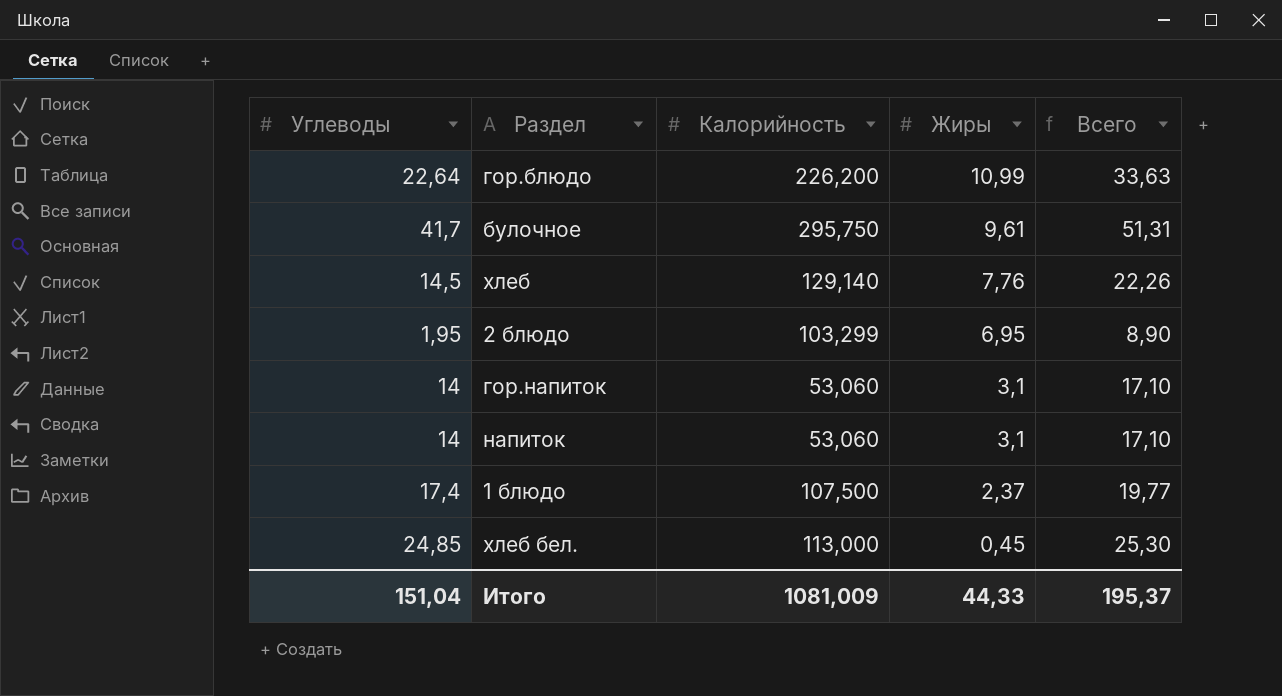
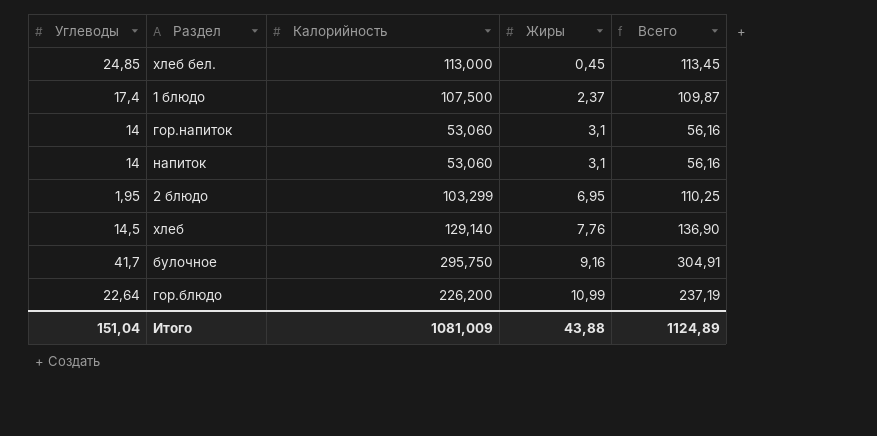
row order: Жиры descending -> Жиры ascending
column Всего | formula: [Углеводы] + [Жиры] -> [Калорийность] + [Жиры]
булочное | Жиры: 9,61 -> 9,16
Итого | Жиры: 44,33 -> 43,88
Итого | Всего: 195,37 -> 1124,89

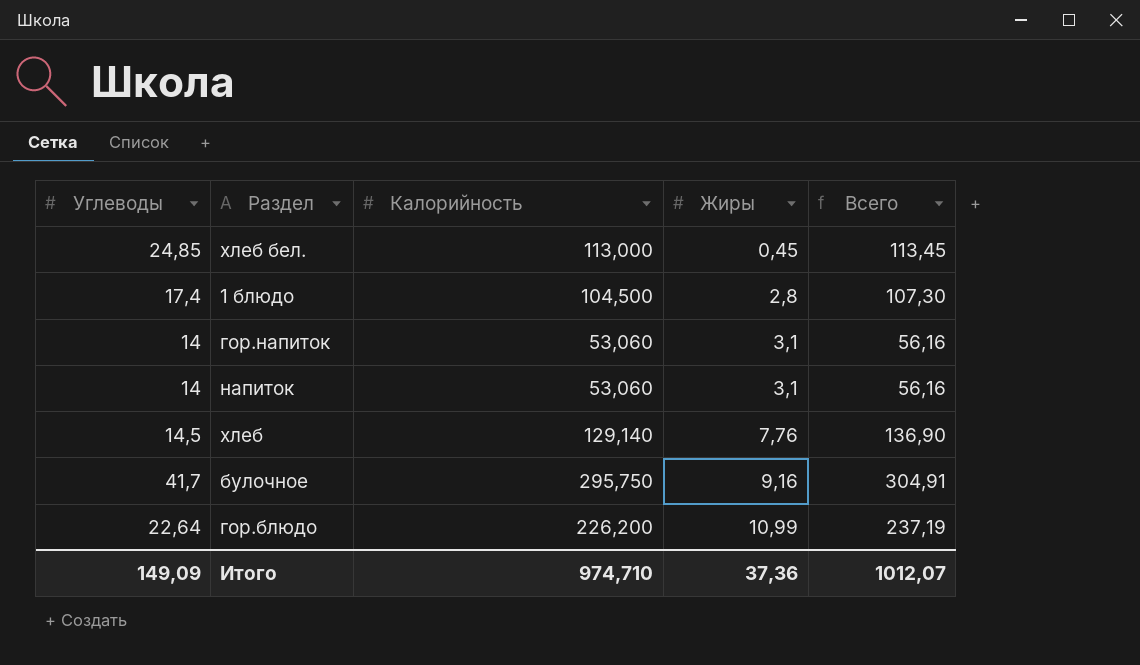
row 2 блюдо: 1,95 | 103,299 | 6,95 | 110,25 -> none
1 блюдо | Калорийность: 107,500 -> 104,500
1 блюдо | Жиры: 2,37 -> 2,8
1 блюдо | Всего: 109,87 -> 107,30
Итого | Углеводы: 151,04 -> 149,09
Итого | Калорийность: 1081,009 -> 974,710
Итого | Жиры: 43,88 -> 37,36
Итого | Всего: 1124,89 -> 1012,07

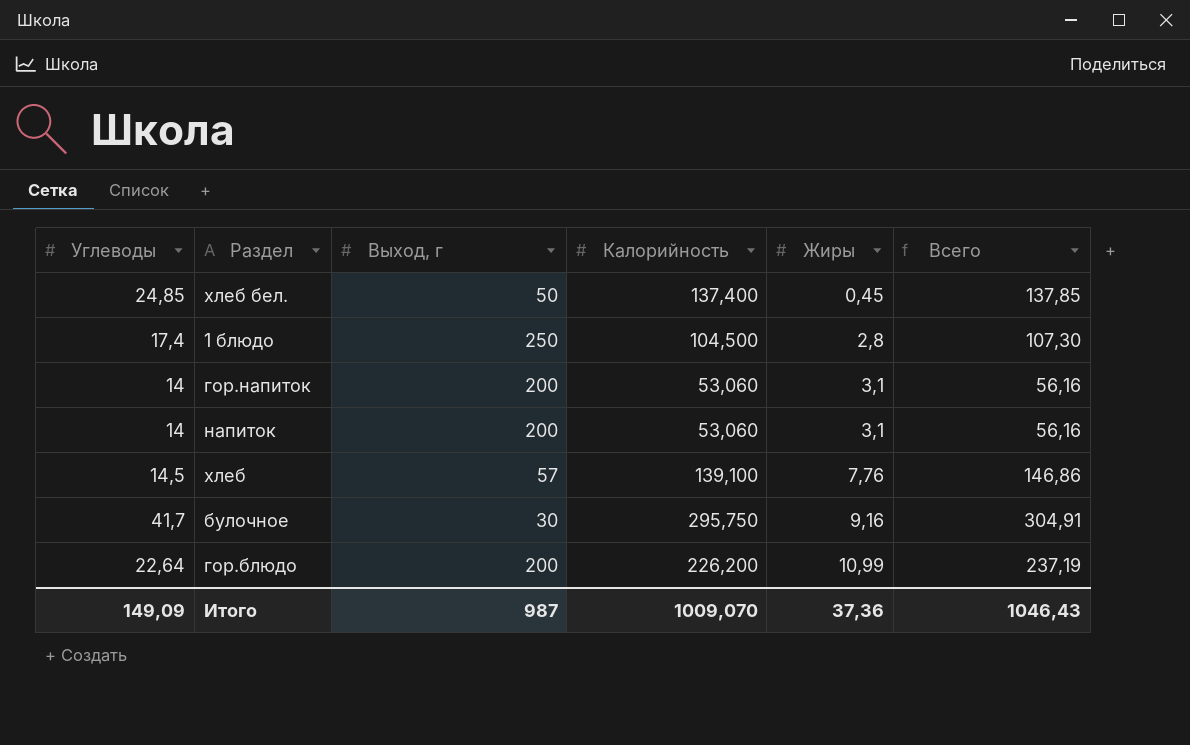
column Выход, г | position: none -> 3
хлеб бел. | Калорийность: 113,000 -> 137,400
хлеб бел. | Всего: 113,45 -> 137,85
хлеб | Калорийность: 129,140 -> 139,100
хлеб | Всего: 136,90 -> 146,86
Итого | Калорийность: 974,710 -> 1009,070
Итого | Всего: 1012,07 -> 1046,43

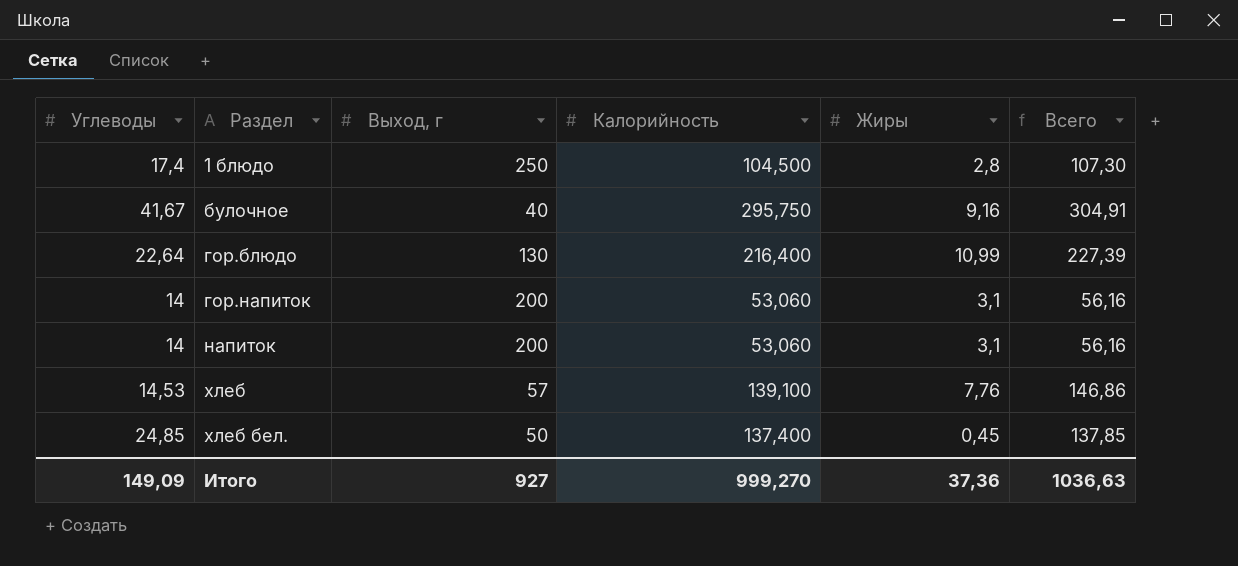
row order: Жиры ascending -> Раздел ascending
булочное | Углеводы: 41,7 -> 41,67
булочное | Выход, г: 30 -> 40
гор.блюдо | Выход, г: 200 -> 130
гор.блюдо | Калорийность: 226,200 -> 216,400
гор.блюдо | Всего: 237,19 -> 227,39
хлеб | Углеводы: 14,5 -> 14,53
Итого | Выход, г: 987 -> 927
Итого | Калорийность: 1009,070 -> 999,270
Итого | Всего: 1046,43 -> 1036,63

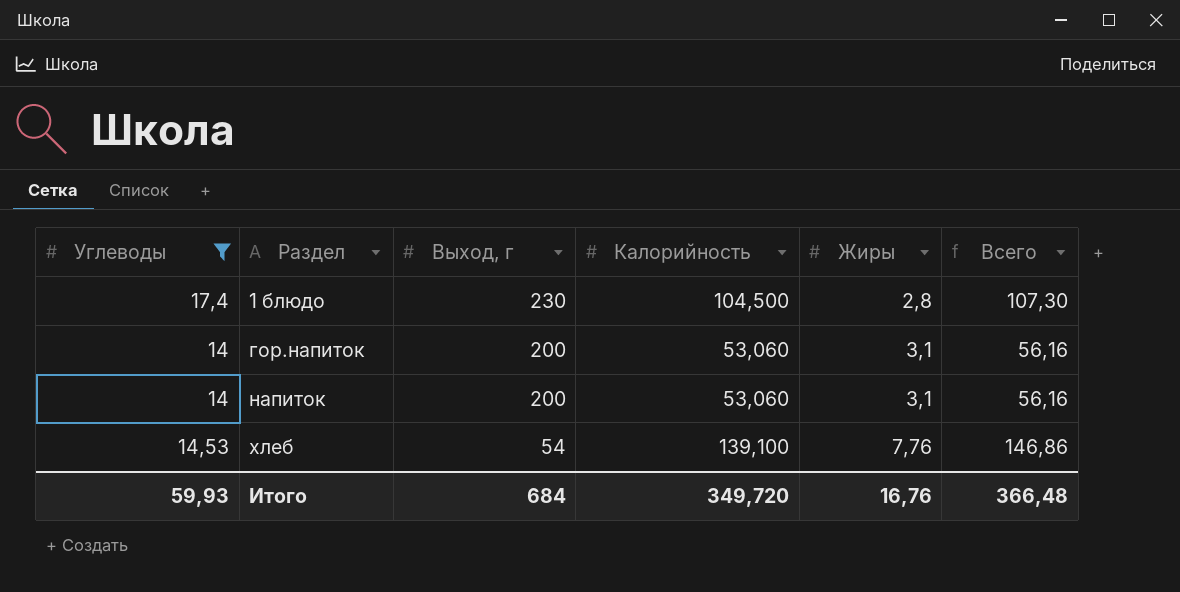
filter: none -> Углеводы <= 17,4
1 блюдо | Выход, г: 250 -> 230
хлеб | Выход, г: 57 -> 54
Итого | Углеводы: 149,09 -> 59,93
Итого | Выход, г: 927 -> 684
Итого | Калорийность: 999,270 -> 349,720
Итого | Жиры: 37,36 -> 16,76
Итого | Всего: 1036,63 -> 366,48

